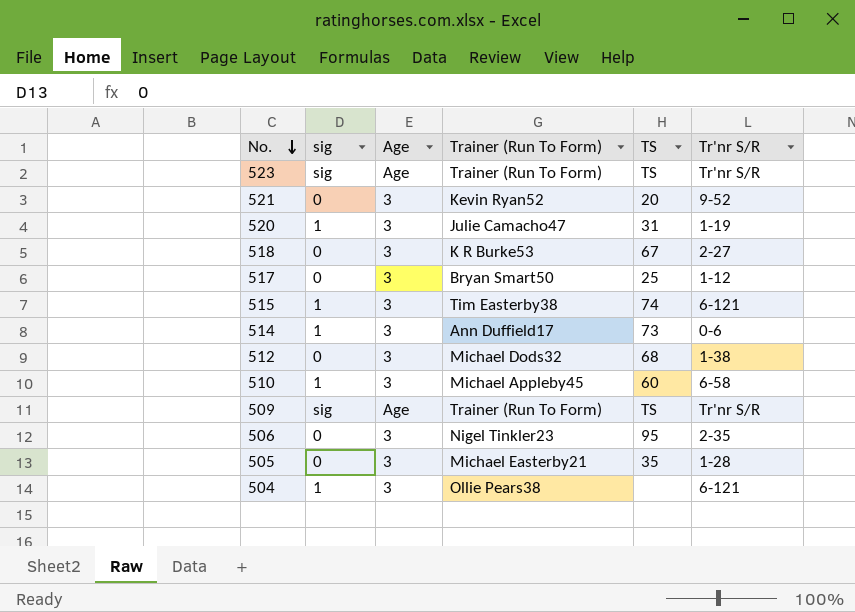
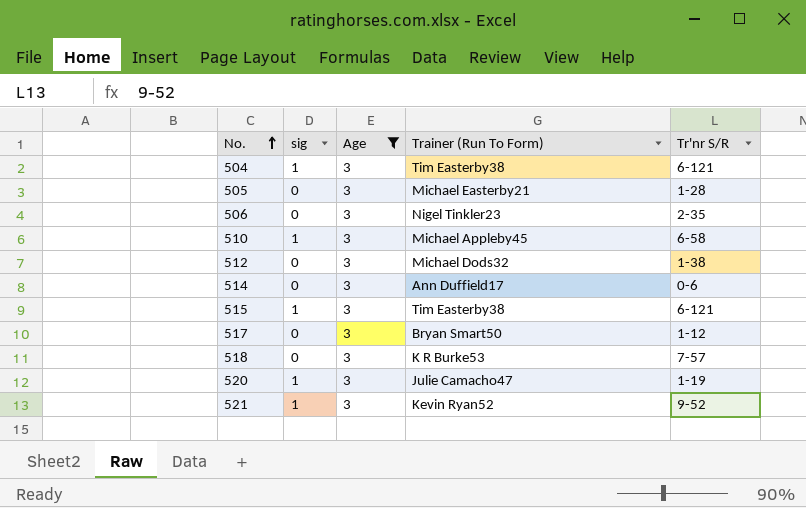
filter: none -> Age = 3
row order: No. descending -> No. ascending
column TS | position: 5 -> none
504 | Trainer (Run To Form): Ollie Pears38 -> Tim Easterby38
514 | sig: 1 -> 0
518 | Tr'nr S/R: 2-27 -> 7-57
521 | sig: 0 -> 1

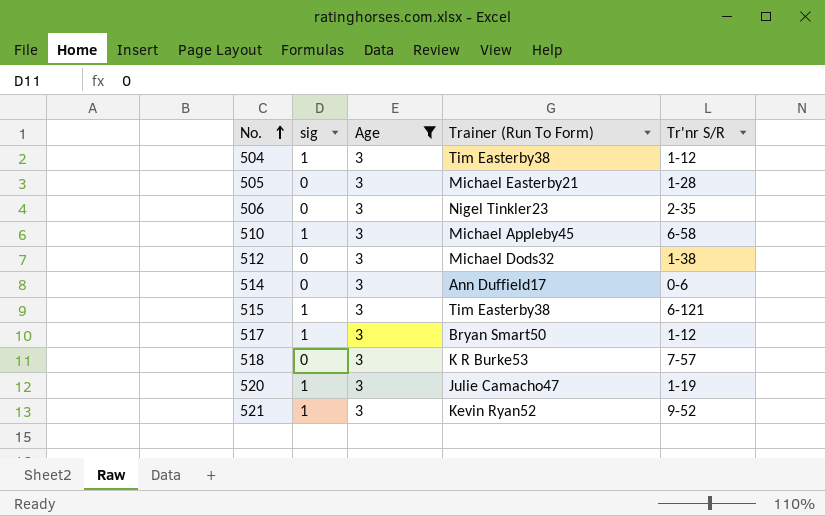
504 | Tr'nr S/R: 6-121 -> 1-12
517 | sig: 0 -> 1

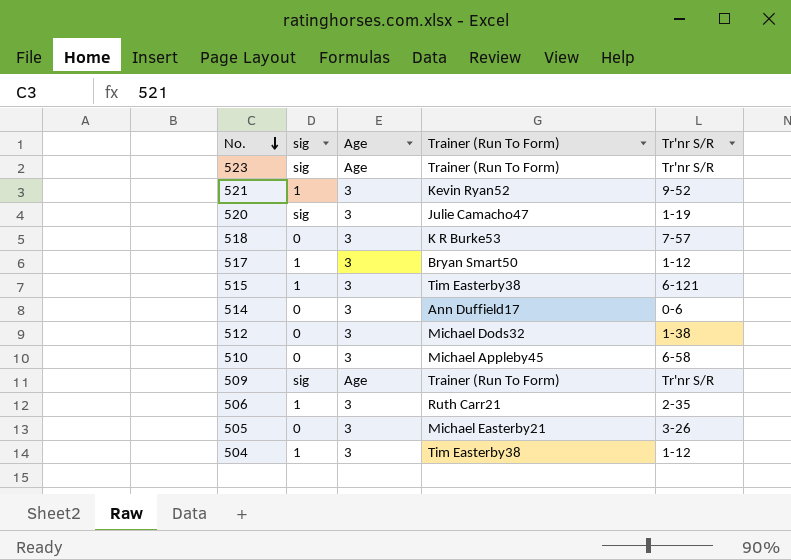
filter: Age = 3 -> none
row order: No. ascending -> No. descending
520 | sig: 1 -> sig
510 | sig: 1 -> 0
506 | sig: 0 -> 1
506 | Trainer (Run To Form): Nigel Tinkler23 -> Ruth Carr21
505 | Tr'nr S/R: 1-28 -> 3-26

